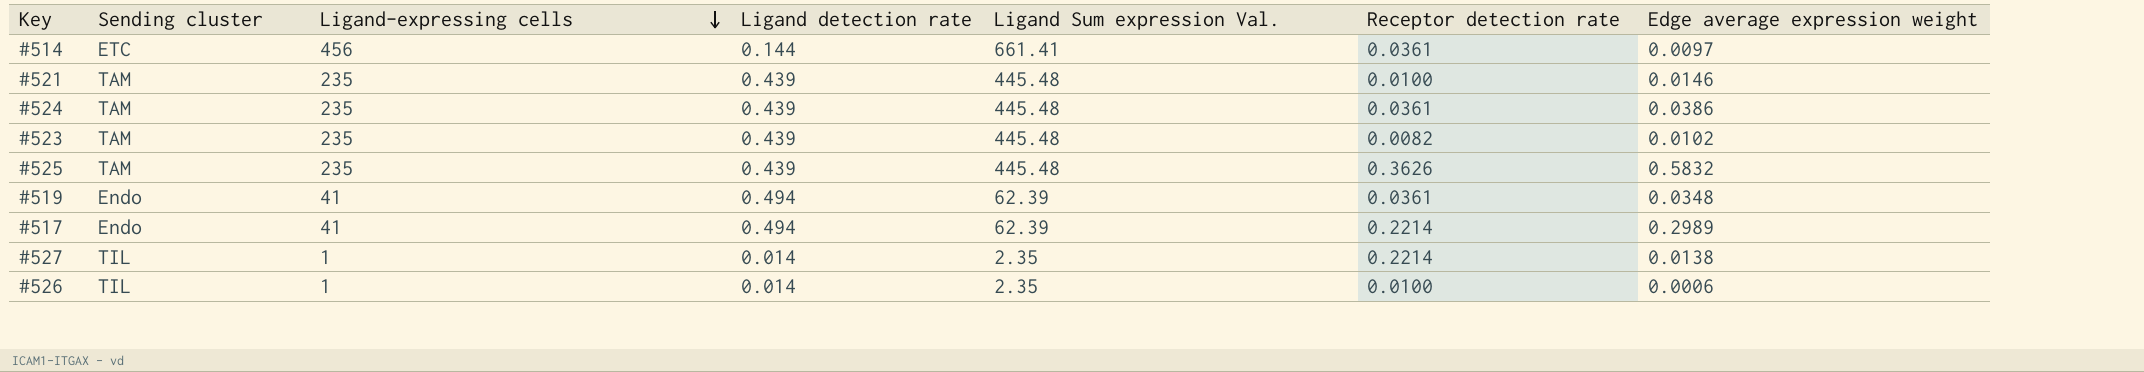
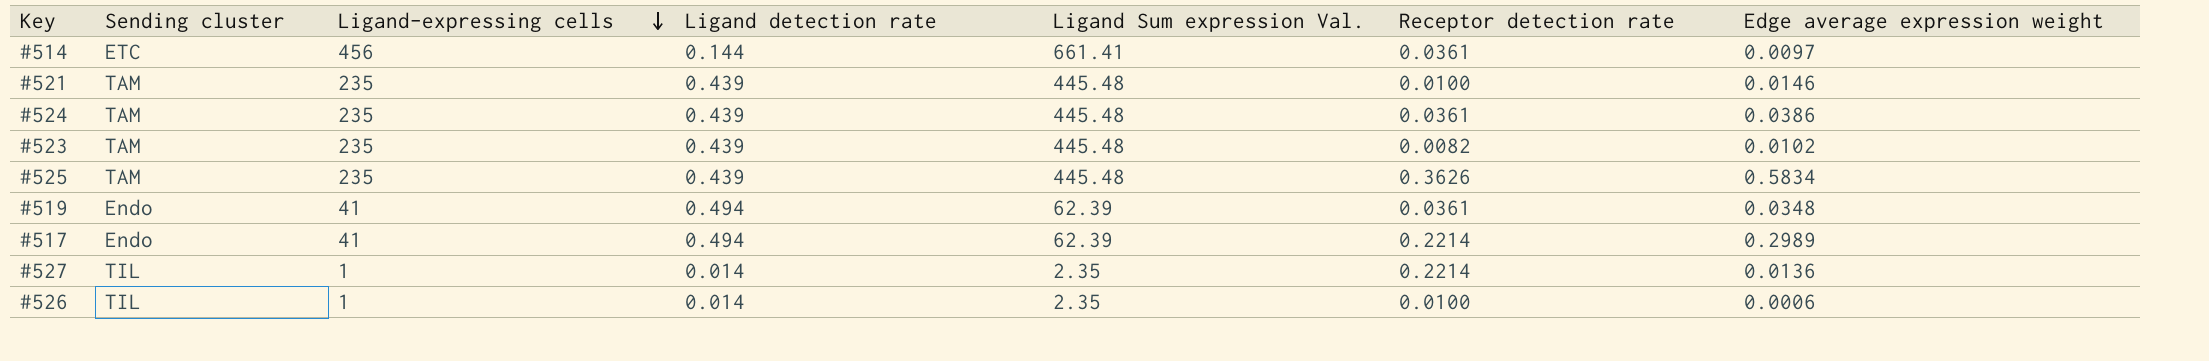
#525 | Edge average expression weight: 0.5832 -> 0.5834
#527 | Edge average expression weight: 0.0138 -> 0.0136

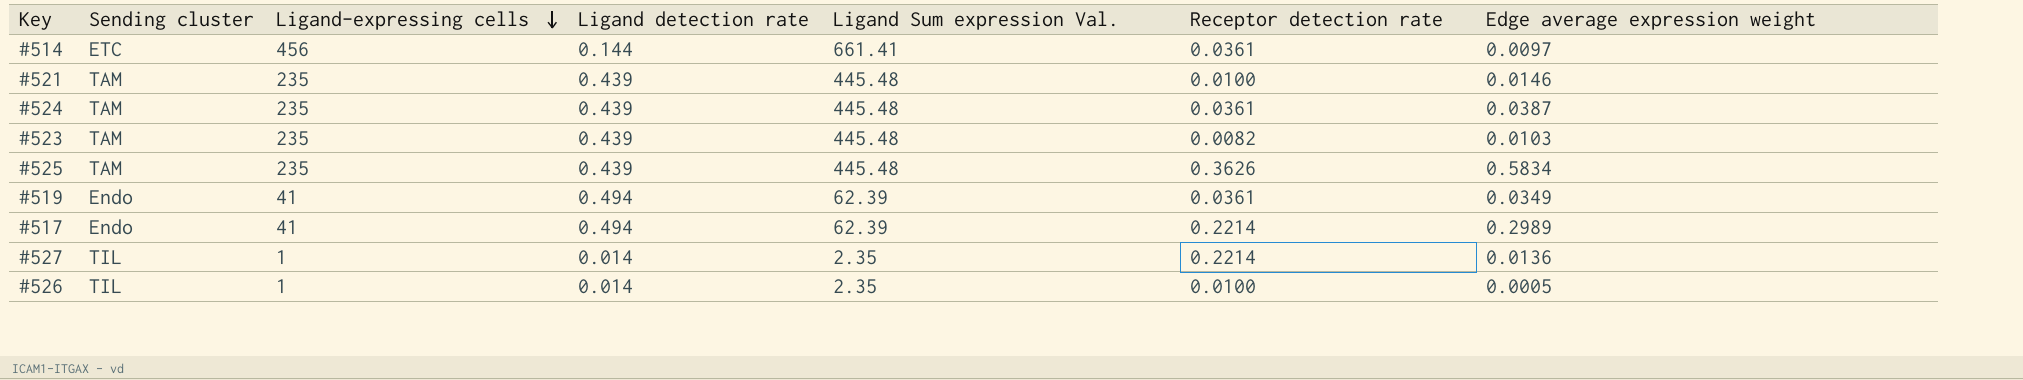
#524 | Edge average expression weight: 0.0386 -> 0.0387
#523 | Edge average expression weight: 0.0102 -> 0.0103
#519 | Edge average expression weight: 0.0348 -> 0.0349
#526 | Edge average expression weight: 0.0006 -> 0.0005

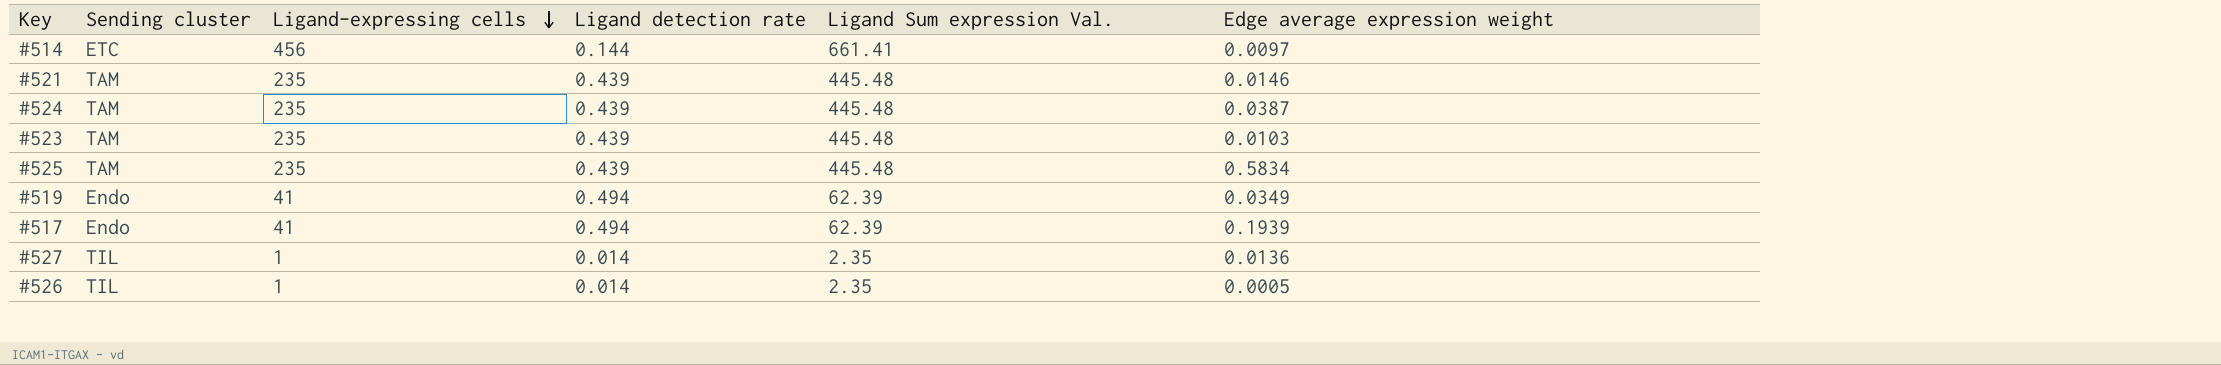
column Receptor detection rate | position: 6 -> none
#517 | Edge average expression weight: 0.2989 -> 0.1939

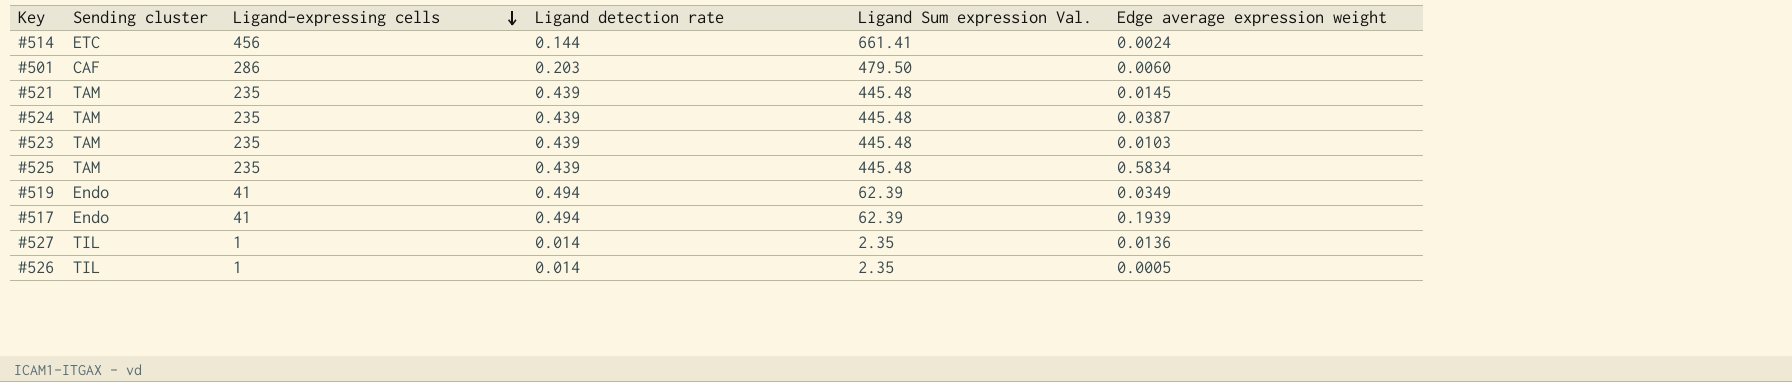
#514 | Edge average expression weight: 0.0097 -> 0.0024
row #501: none -> CAF | 286 | 0.203 | 479.50 | 0.0060
#521 | Edge average expression weight: 0.0146 -> 0.0145

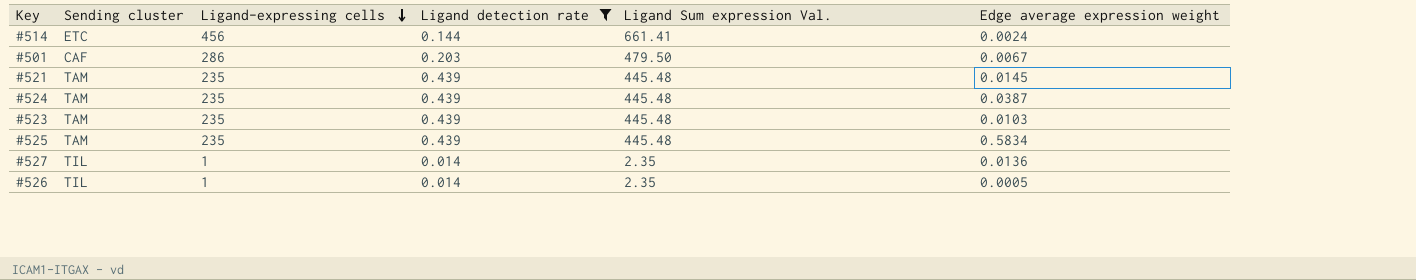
filter: none -> Ligand detection rate != 0.494
#501 | Edge average expression weight: 0.0060 -> 0.0067

